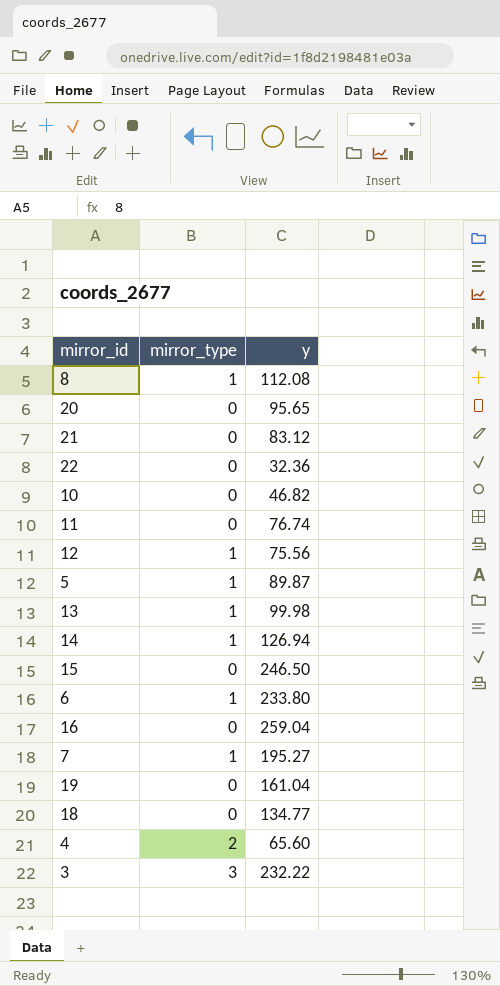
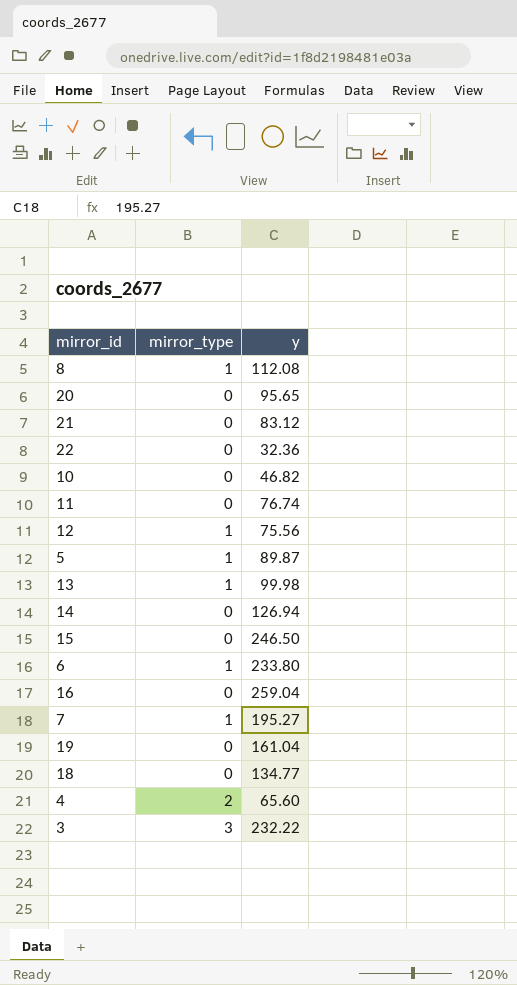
14 | mirror_type: 1 -> 0

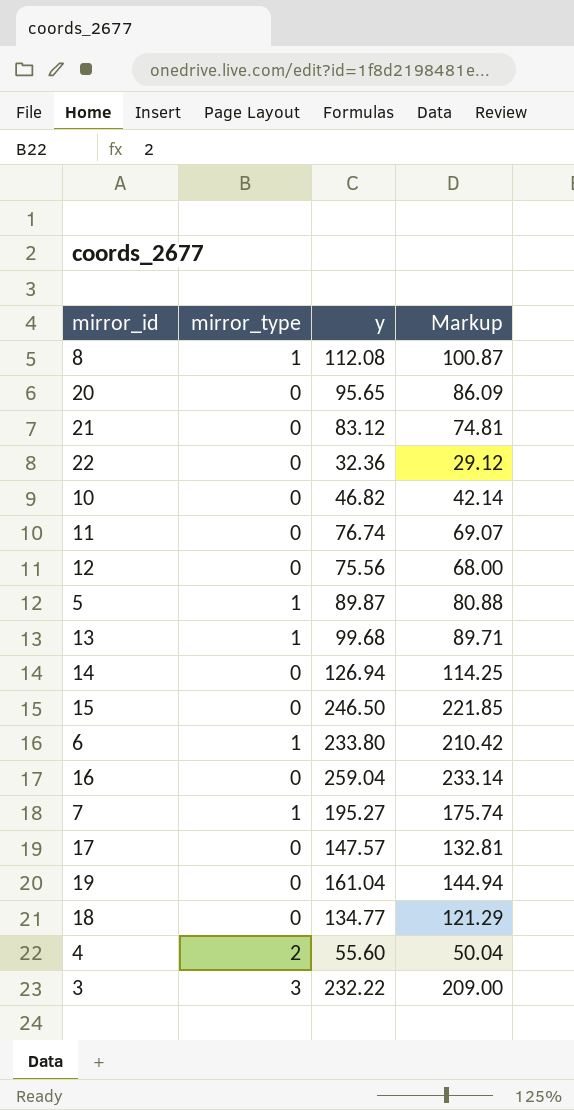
column Markup | formula: none -> [y] * 0.9
12 | mirror_type: 1 -> 0
13 | y: 99.98 -> 99.68
row 17: none -> 0 | 147.57 | 132.81
4 | y: 65.60 -> 55.60

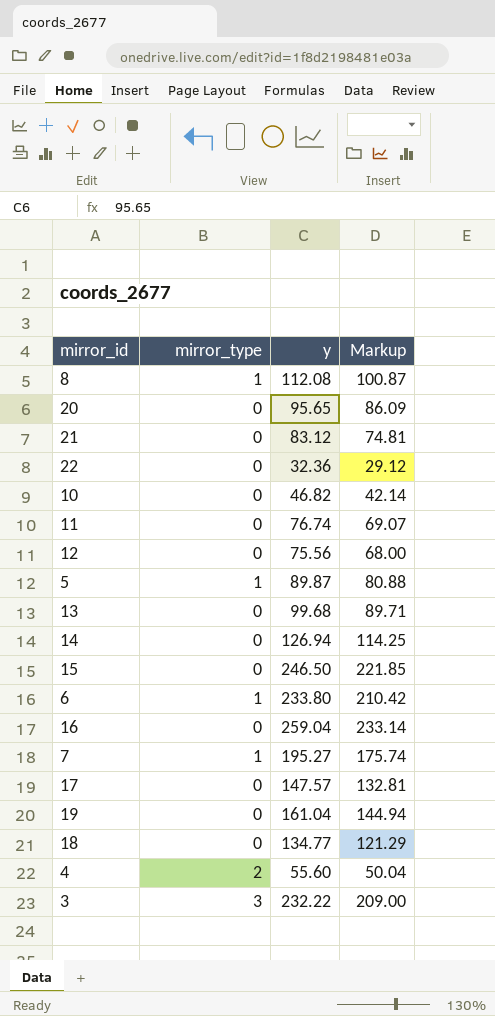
13 | mirror_type: 1 -> 0

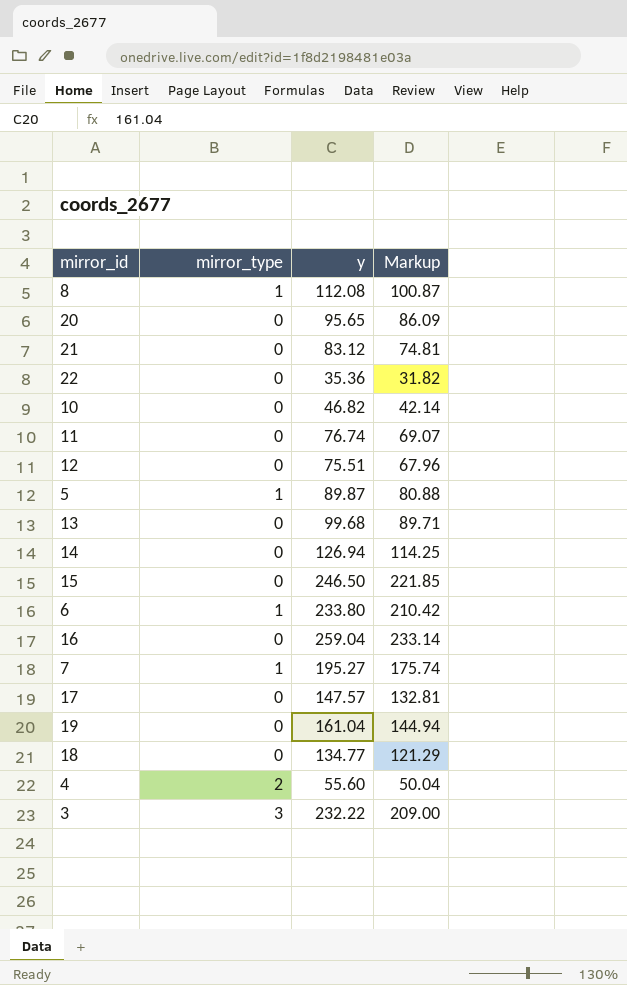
22 | y: 32.36 -> 35.36
22 | Markup: 29.12 -> 31.82
12 | y: 75.56 -> 75.51
12 | Markup: 68.00 -> 67.96

